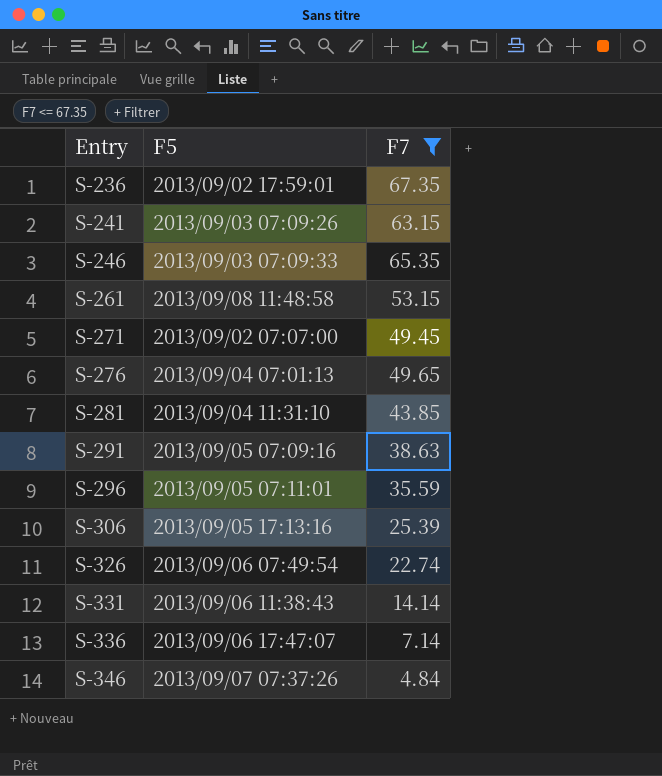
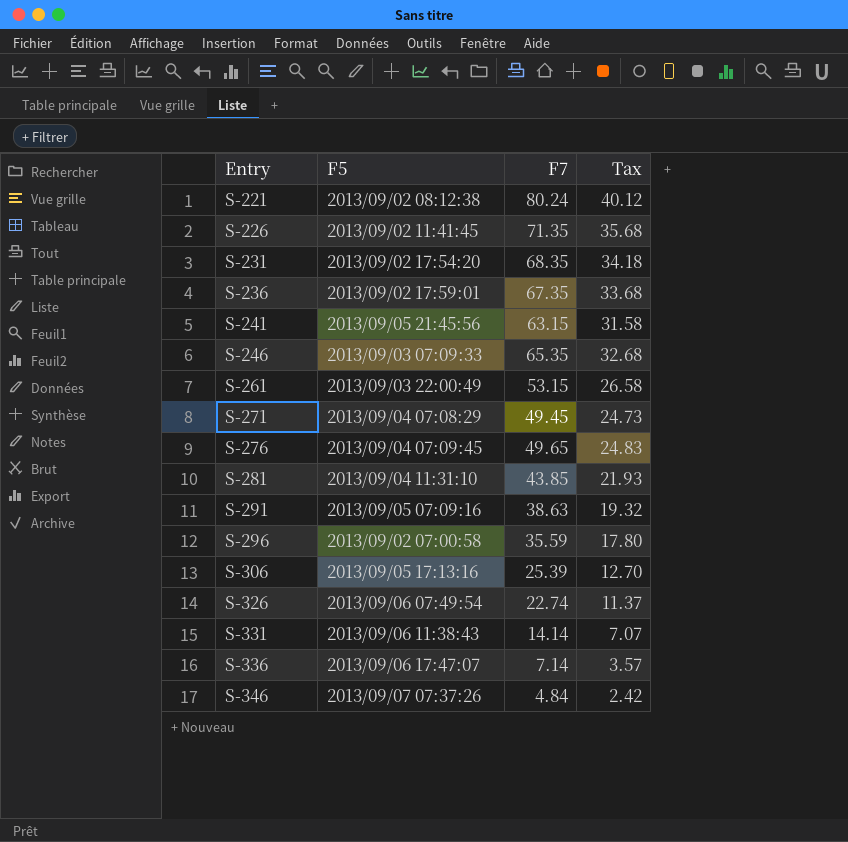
filter: F7 <= 67.35 -> none
column Tax | formula: none -> [F7] * 0.5
S-241 | F5: 2013/09/03 07:09:26 -> 2013/09/05 21:45:56
S-261 | F5: 2013/09/08 11:48:58 -> 2013/09/03 22:00:49
S-271 | F5: 2013/09/02 07:07:00 -> 2013/09/04 07:08:29
S-276 | F5: 2013/09/04 07:01:13 -> 2013/09/04 07:09:45
S-296 | F5: 2013/09/05 07:11:01 -> 2013/09/02 07:00:58

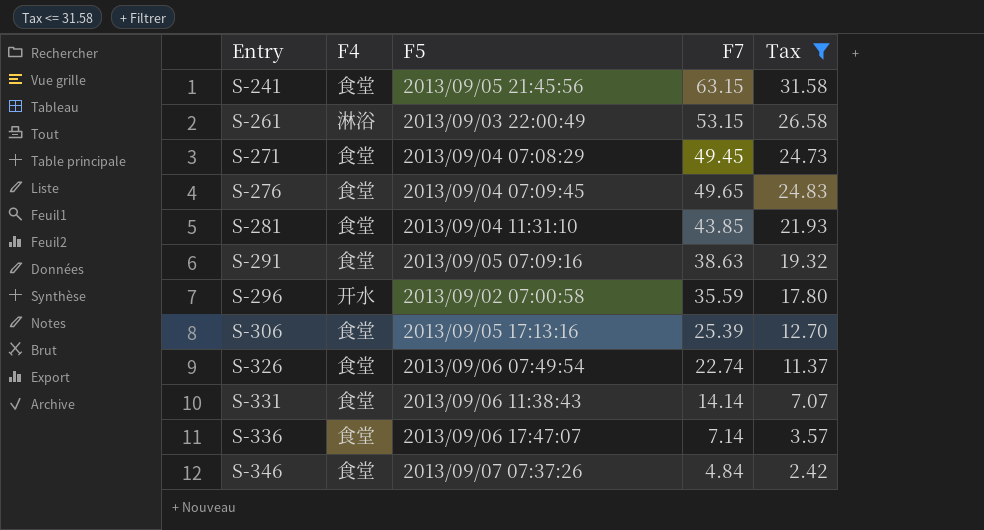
filter: none -> Tax <= 31.58
column F4 | position: none -> 2

